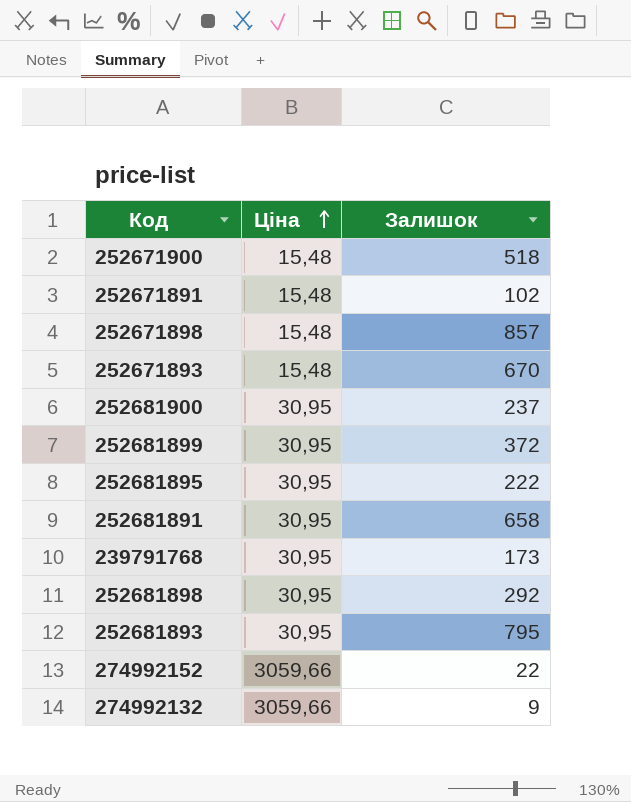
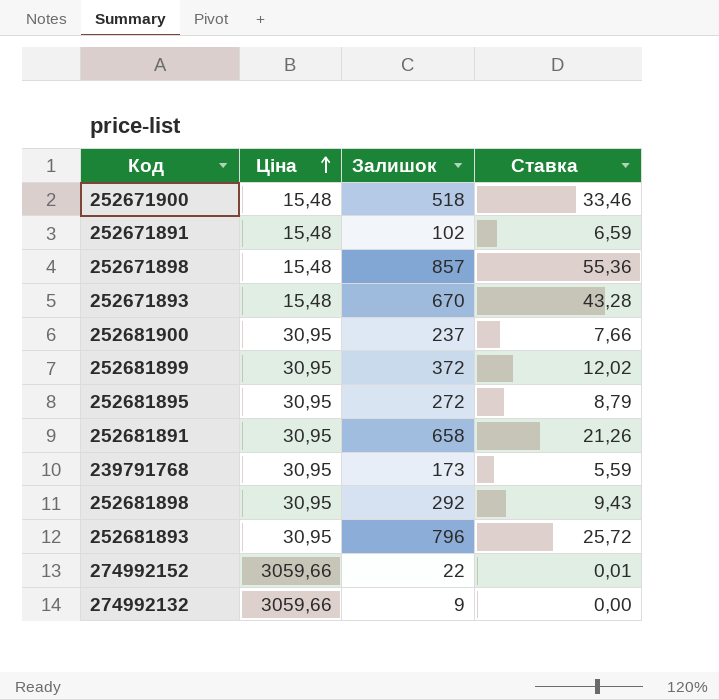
column Ставка | formula: none -> [Залишок] / [Ціна]
252681895 | Залишок: 222 -> 272
252681893 | Залишок: 795 -> 796

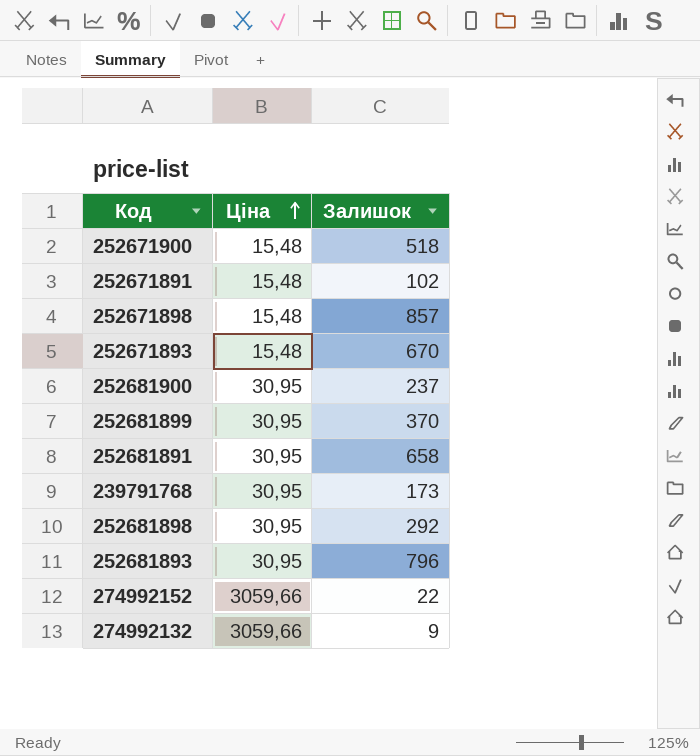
column Ставка | formula: [Залишок] / [Ціна] -> none
row 252681895: 30,95 | 272 | 8,79 -> none
252681899 | Залишок: 372 -> 370

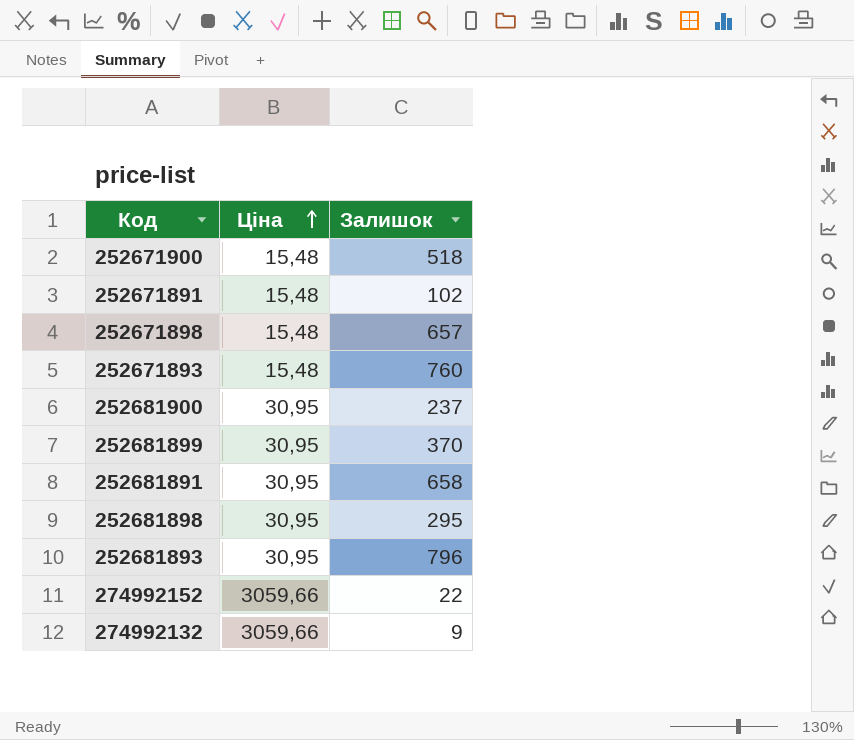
row 239791768: 30,95 | 173 -> none
252671898 | Залишок: 857 -> 657
252671893 | Залишок: 670 -> 760
252681898 | Залишок: 292 -> 295

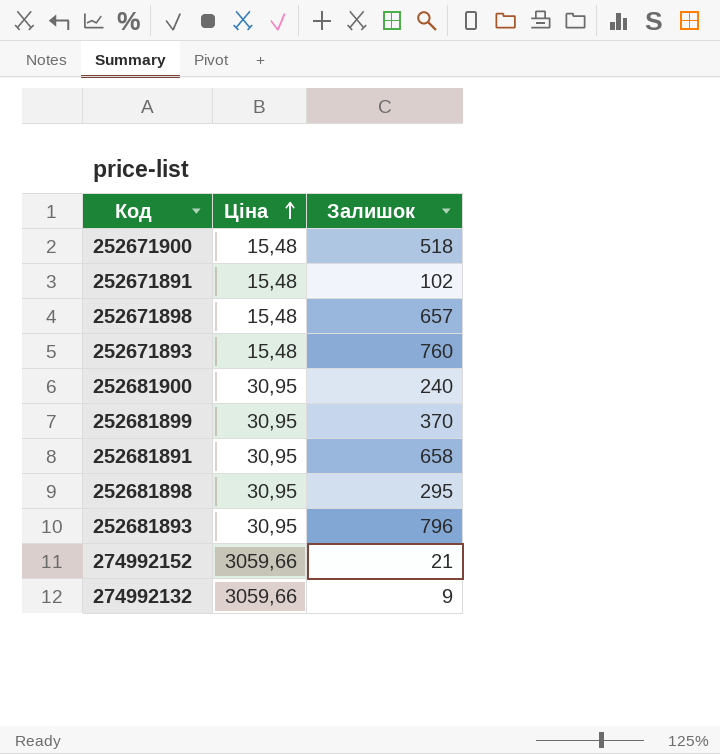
252681900 | Залишок: 237 -> 240
274992152 | Залишок: 22 -> 21

